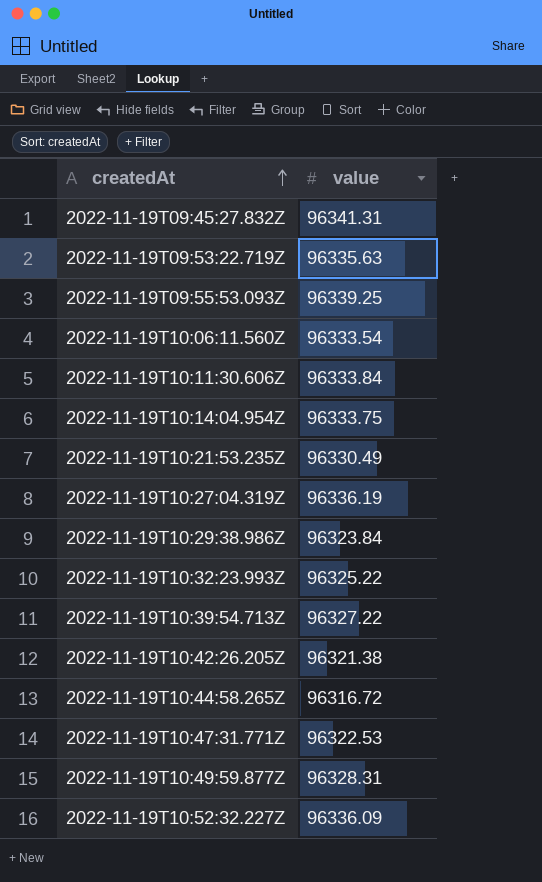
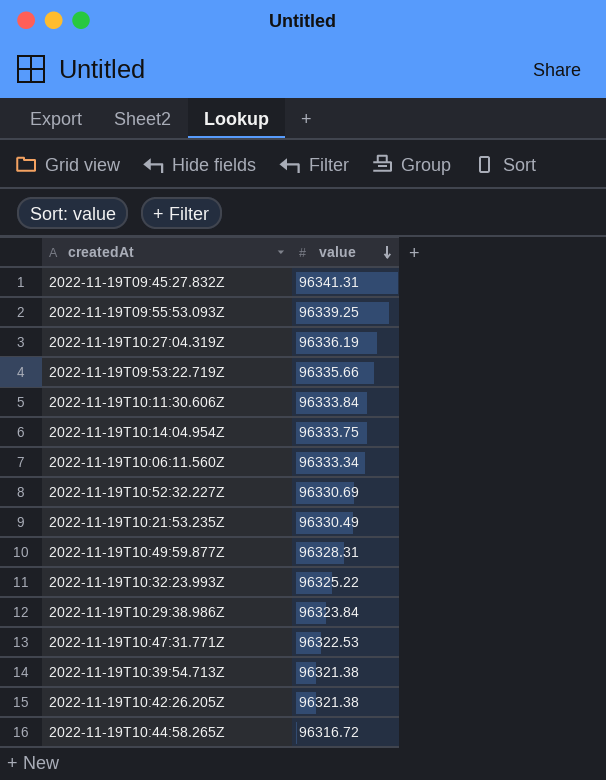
row order: createdAt ascending -> value descending
2022-11-19T09:53:22.719Z | value: 96335.63 -> 96335.66
2022-11-19T10:06:11.560Z | value: 96333.54 -> 96333.34
2022-11-19T10:52:32.227Z | value: 96336.09 -> 96330.69
2022-11-19T10:39:54.713Z | value: 96327.22 -> 96321.38

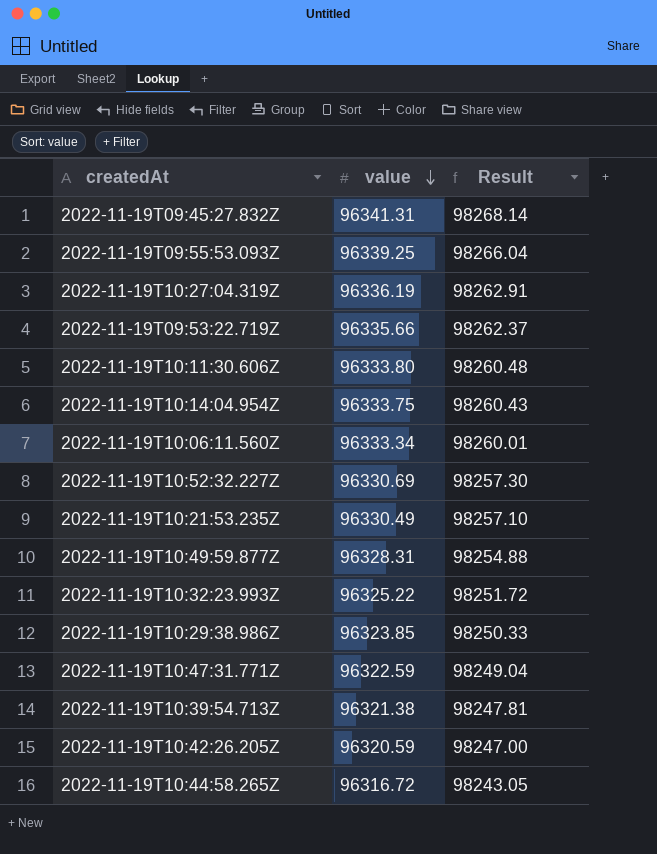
column Result | formula: none -> [value] * 1.02
2022-11-19T10:11:30.606Z | value: 96333.84 -> 96333.80
2022-11-19T10:29:38.986Z | value: 96323.84 -> 96323.85
2022-11-19T10:47:31.771Z | value: 96322.53 -> 96322.59
2022-11-19T10:42:26.205Z | value: 96321.38 -> 96320.59

